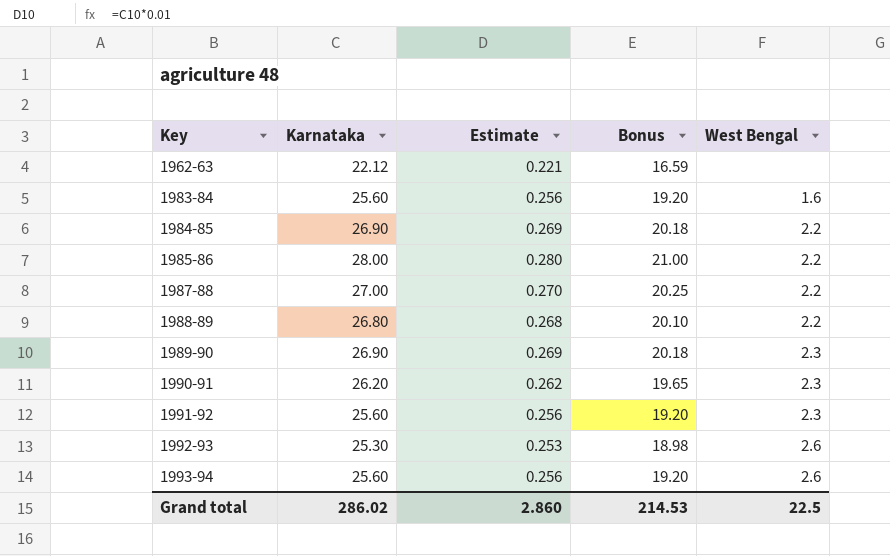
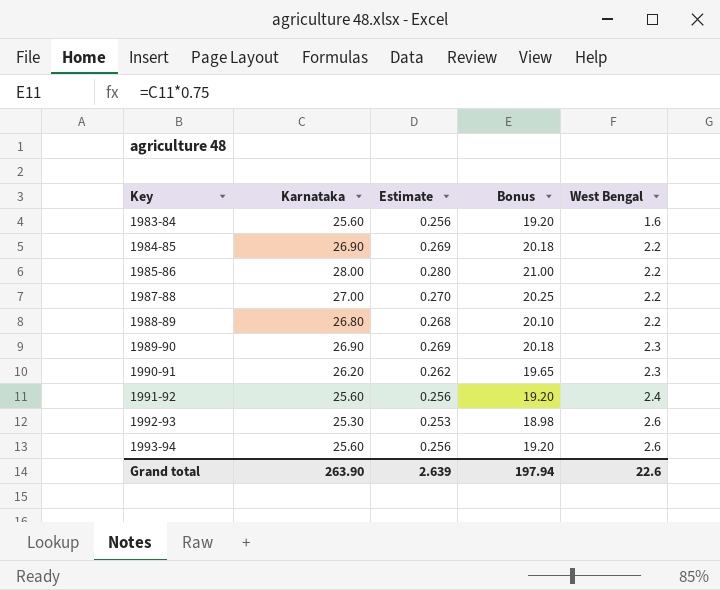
row 1962-63: 22.12 | 0.221 | 16.59 | none -> none
1991-92 | West Bengal: 2.3 -> 2.4
Grand total | Karnataka: 286.02 -> 263.90
Grand total | Estimate: 2.860 -> 2.639
Grand total | Bonus: 214.53 -> 197.94
Grand total | West Bengal: 22.5 -> 22.6

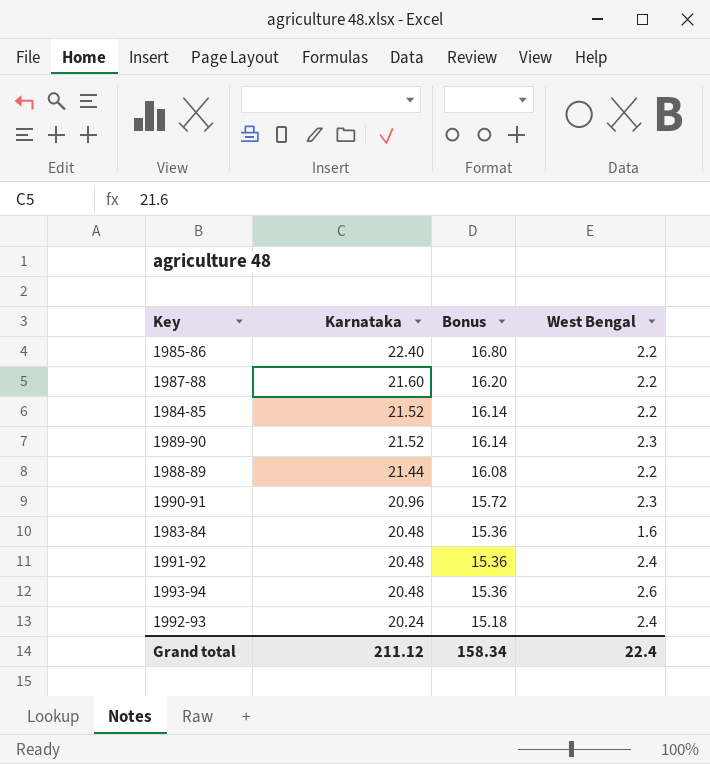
row order: Key ascending -> Karnataka descending
column Estimate | formula: [Karnataka] * 0.01 -> none
1985-86 | Karnataka: 28.00 -> 22.40
1985-86 | Bonus: 21.00 -> 16.80
1987-88 | Karnataka: 27.00 -> 21.60
1987-88 | Bonus: 20.25 -> 16.20
1984-85 | Karnataka: 26.90 -> 21.52
1984-85 | Bonus: 20.18 -> 16.14
1989-90 | Karnataka: 26.90 -> 21.52
1989-90 | Bonus: 20.18 -> 16.14
1988-89 | Karnataka: 26.80 -> 21.44
1988-89 | Bonus: 20.10 -> 16.08
1990-91 | Karnataka: 26.20 -> 20.96
1990-91 | Bonus: 19.65 -> 15.72
1983-84 | Karnataka: 25.60 -> 20.48
1983-84 | Bonus: 19.20 -> 15.36
1991-92 | Karnataka: 25.60 -> 20.48
1991-92 | Bonus: 19.20 -> 15.36
1993-94 | Karnataka: 25.60 -> 20.48
1993-94 | Bonus: 19.20 -> 15.36
1992-93 | Karnataka: 25.30 -> 20.24
1992-93 | Bonus: 18.98 -> 15.18
1992-93 | West Bengal: 2.6 -> 2.4
Grand total | Karnataka: 263.90 -> 211.12
Grand total | Bonus: 197.94 -> 158.34
Grand total | West Bengal: 22.6 -> 22.4

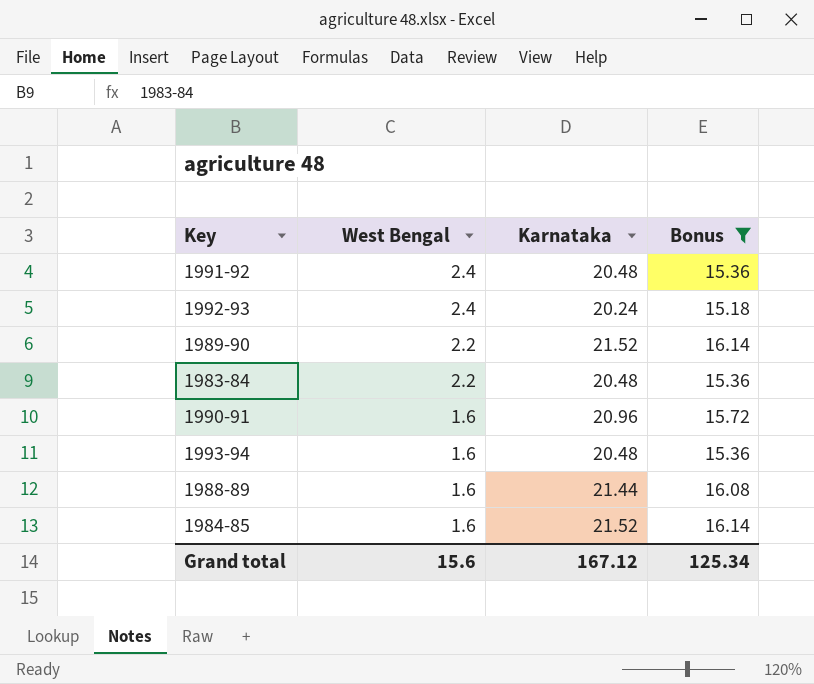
filter: none -> Bonus <= 16.14
row order: Karnataka descending -> West Bengal descending
column West Bengal | position: 4 -> 2
1989-90 | West Bengal: 2.3 -> 2.2
1983-84 | West Bengal: 1.6 -> 2.2
1990-91 | West Bengal: 2.3 -> 1.6
1993-94 | West Bengal: 2.6 -> 1.6
1988-89 | West Bengal: 2.2 -> 1.6
1984-85 | West Bengal: 2.2 -> 1.6
Grand total | West Bengal: 22.4 -> 15.6
Grand total | Karnataka: 211.12 -> 167.12
Grand total | Bonus: 158.34 -> 125.34

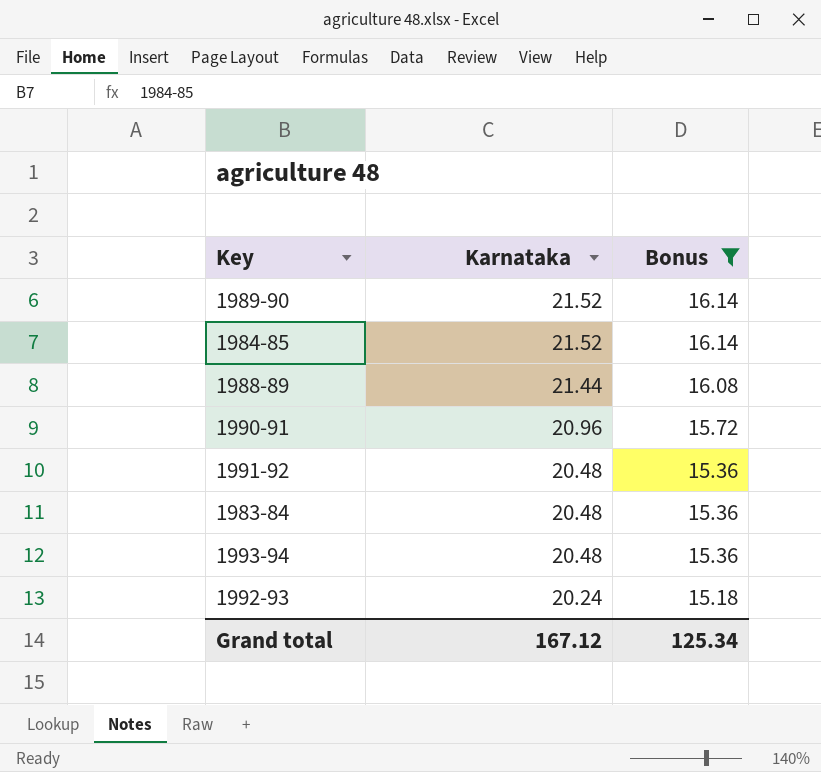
row order: West Bengal descending -> Karnataka descending
column West Bengal | position: 2 -> none

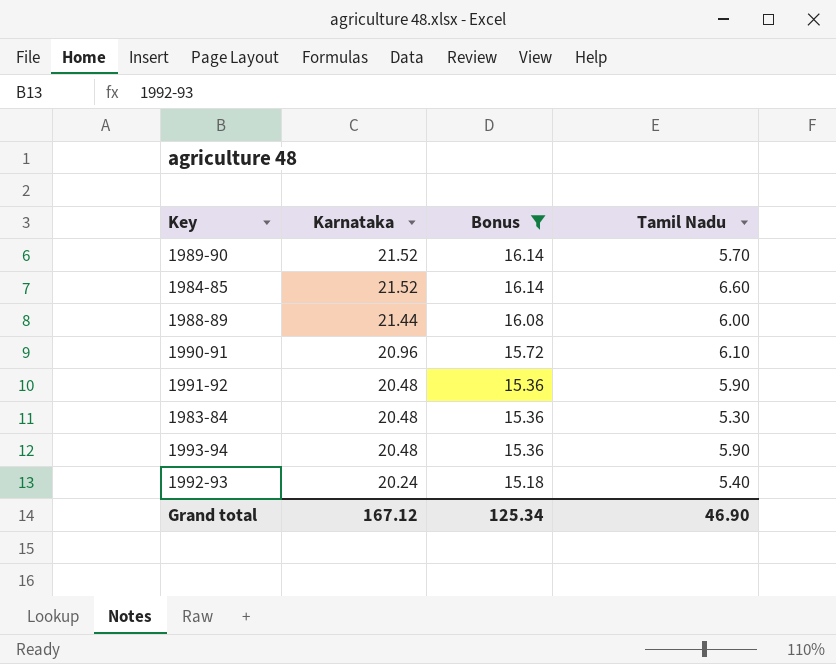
column Tamil Nadu | position: none -> 4

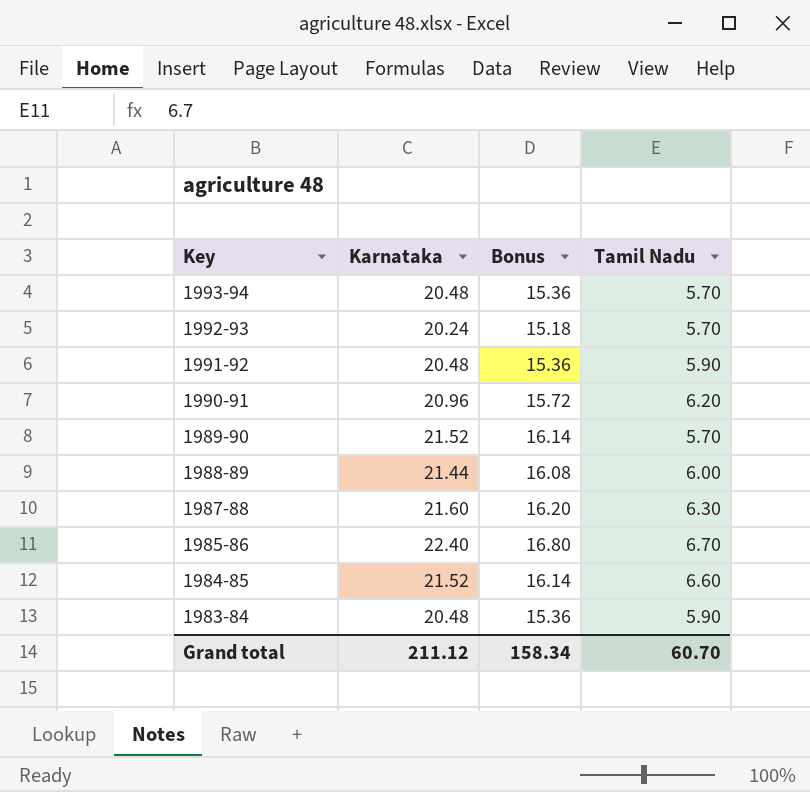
filter: Bonus <= 16.14 -> none
row order: Karnataka descending -> Key descending
1993-94 | Tamil Nadu: 5.90 -> 5.70
1992-93 | Tamil Nadu: 5.40 -> 5.70
1990-91 | Tamil Nadu: 6.10 -> 6.20
1983-84 | Tamil Nadu: 5.30 -> 5.90
Grand total | Karnataka: 167.12 -> 211.12
Grand total | Bonus: 125.34 -> 158.34
Grand total | Tamil Nadu: 46.90 -> 60.70

